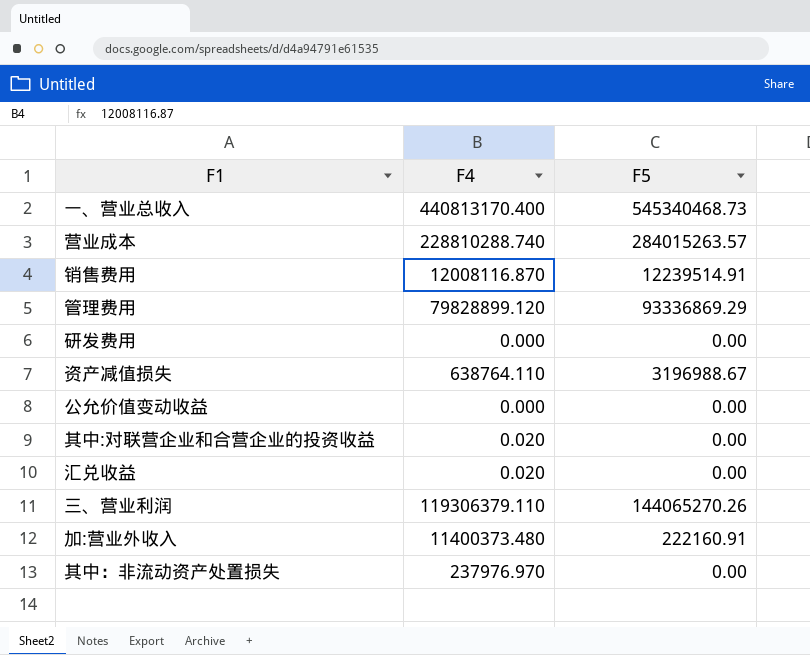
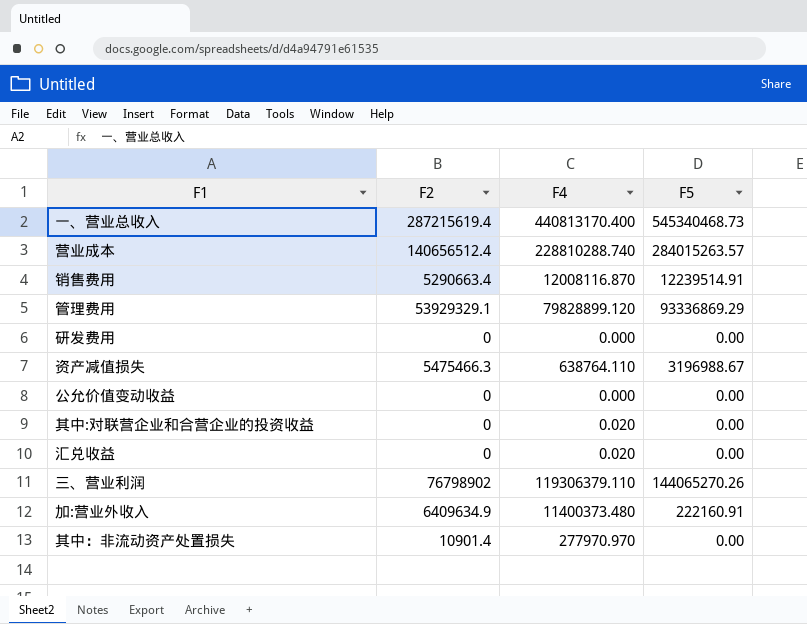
column F2 | position: none -> 2
其中：非流动资产处置损失 | F4: 237976.970 -> 277970.970

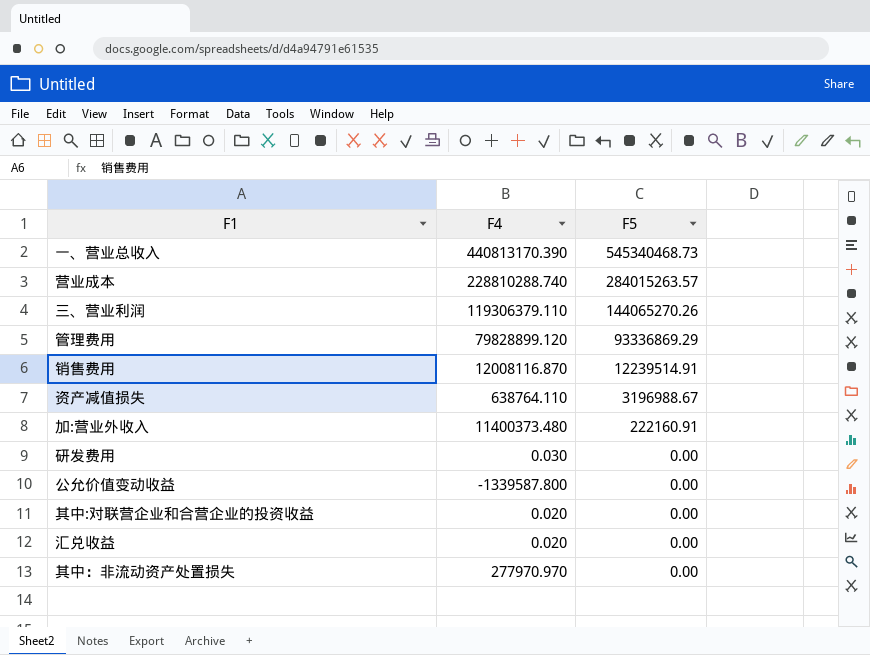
row order: none -> F5 descending
column F2 | position: 2 -> none
一、营业总收入 | F4: 440813170.400 -> 440813170.390
研发费用 | F4: 0.000 -> 0.030
公允价值变动收益 | F4: 0.000 -> -1339587.800

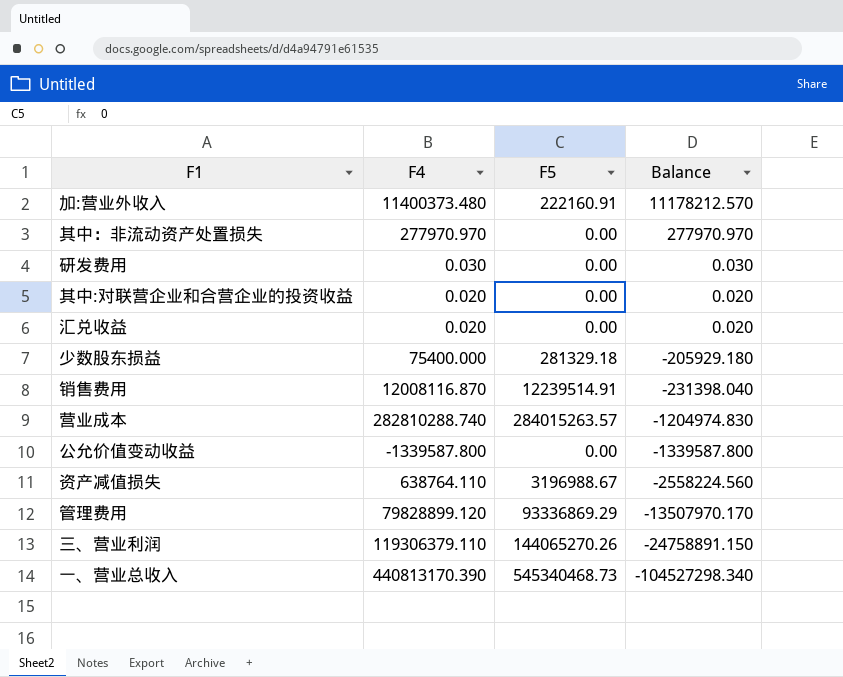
row order: F5 descending -> Balance descending
column Balance | formula: none -> [F4] - [F5]
row 少数股东损益: none -> 75400.000 | 281329.18 | -205929.180
营业成本 | F4: 228810288.740 -> 282810288.740

